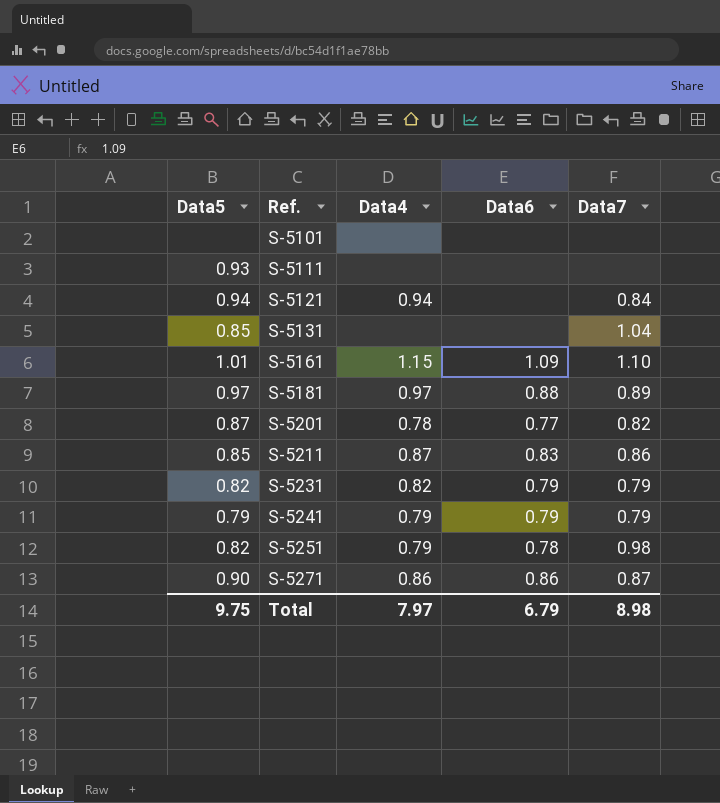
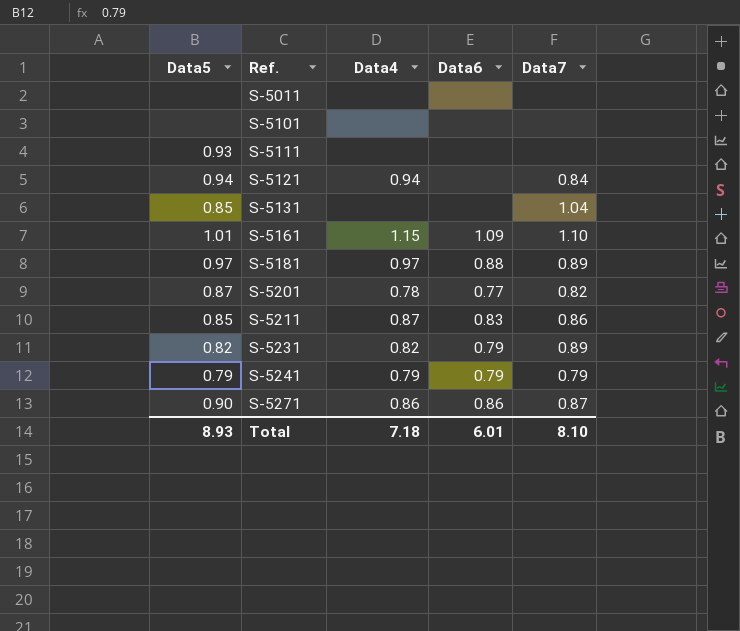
row S-5251: 0.82 | 0.79 | 0.78 | 0.98 -> none
row S-5011: none -> none | none | none | none
S-5231 | Data7: 0.79 -> 0.89
Total | Data5: 9.75 -> 8.93
Total | Data4: 7.97 -> 7.18
Total | Data6: 6.79 -> 6.01
Total | Data7: 8.98 -> 8.10

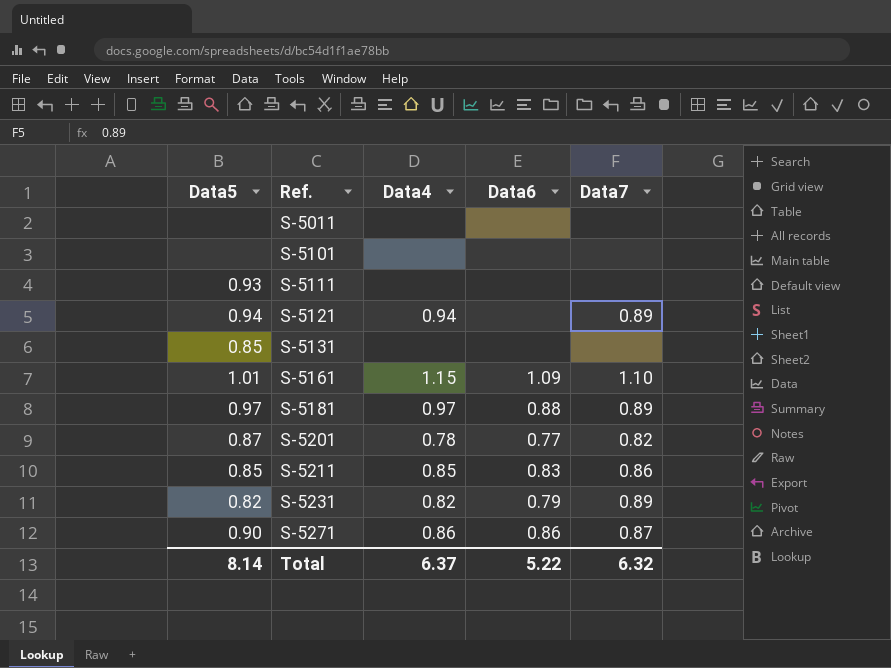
row S-5241: 0.79 | 0.79 | 0.79 | 0.79 -> none
S-5121 | Data7: 0.84 -> 0.89
S-5131 | Data7: 1.04 -> none
S-5211 | Data4: 0.87 -> 0.85
Total | Data5: 8.93 -> 8.14
Total | Data4: 7.18 -> 6.37
Total | Data6: 6.01 -> 5.22
Total | Data7: 8.10 -> 6.32

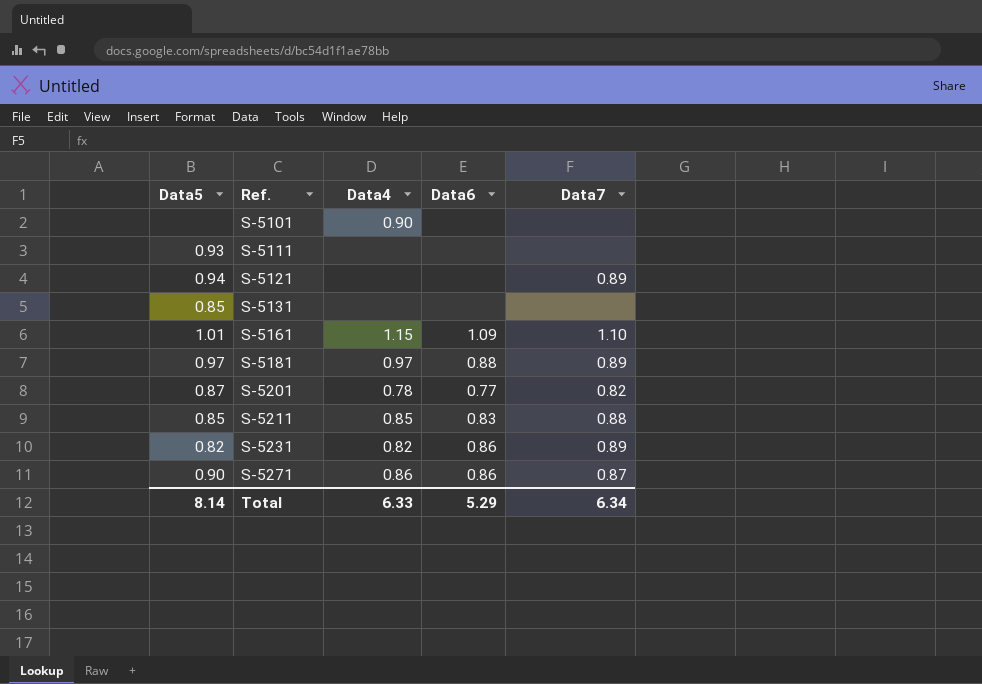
row S-5011: none | none | none | none -> none
S-5101 | Data4: none -> 0.90
S-5121 | Data4: 0.94 -> none
S-5211 | Data7: 0.86 -> 0.88
S-5231 | Data6: 0.79 -> 0.86
Total | Data4: 6.37 -> 6.33
Total | Data6: 5.22 -> 5.29
Total | Data7: 6.32 -> 6.34

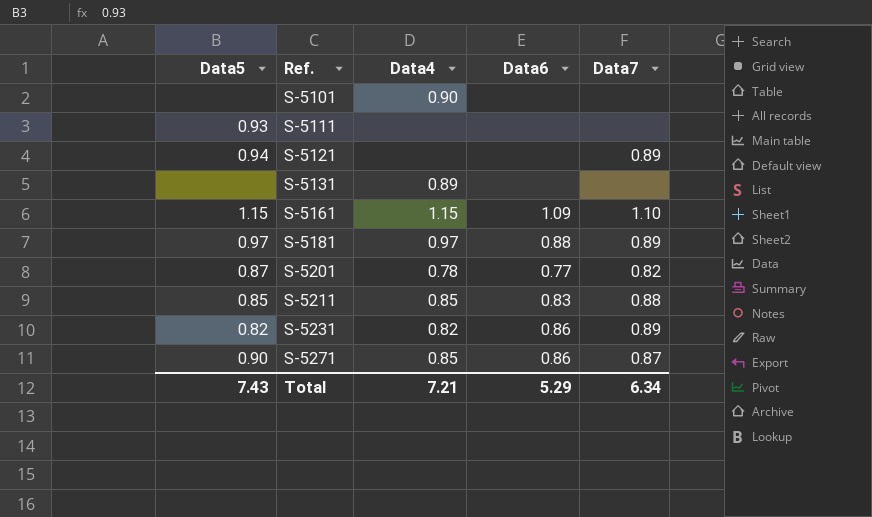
S-5131 | Data5: 0.85 -> none
S-5131 | Data4: none -> 0.89
S-5161 | Data5: 1.01 -> 1.15
S-5271 | Data4: 0.86 -> 0.85
Total | Data5: 8.14 -> 7.43
Total | Data4: 6.33 -> 7.21

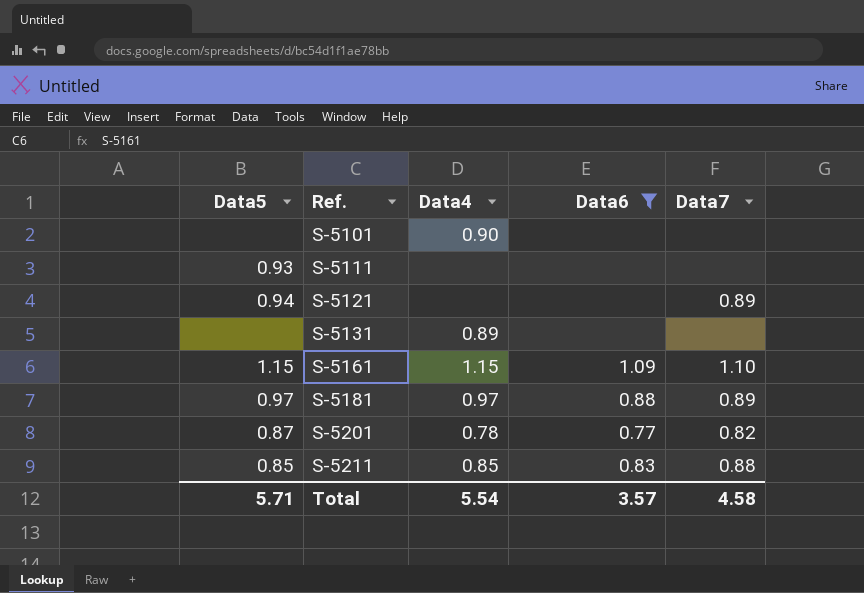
filter: none -> Data6 != 0.86
Total | Data5: 7.43 -> 5.71
Total | Data4: 7.21 -> 5.54
Total | Data6: 5.29 -> 3.57
Total | Data7: 6.34 -> 4.58

